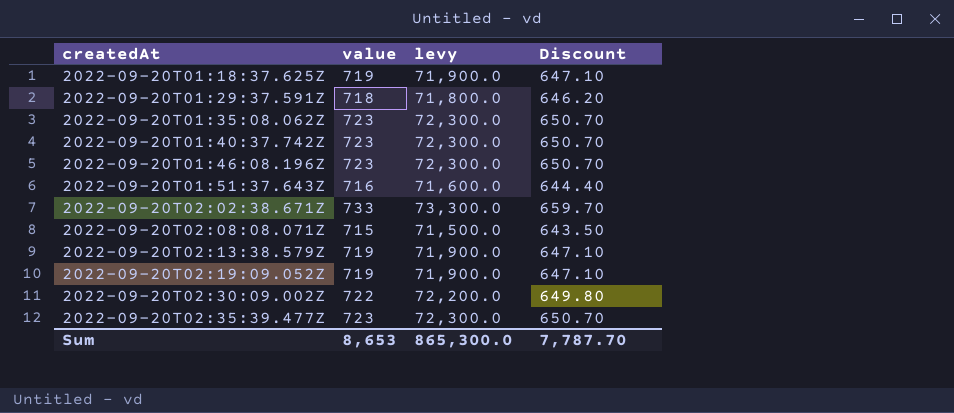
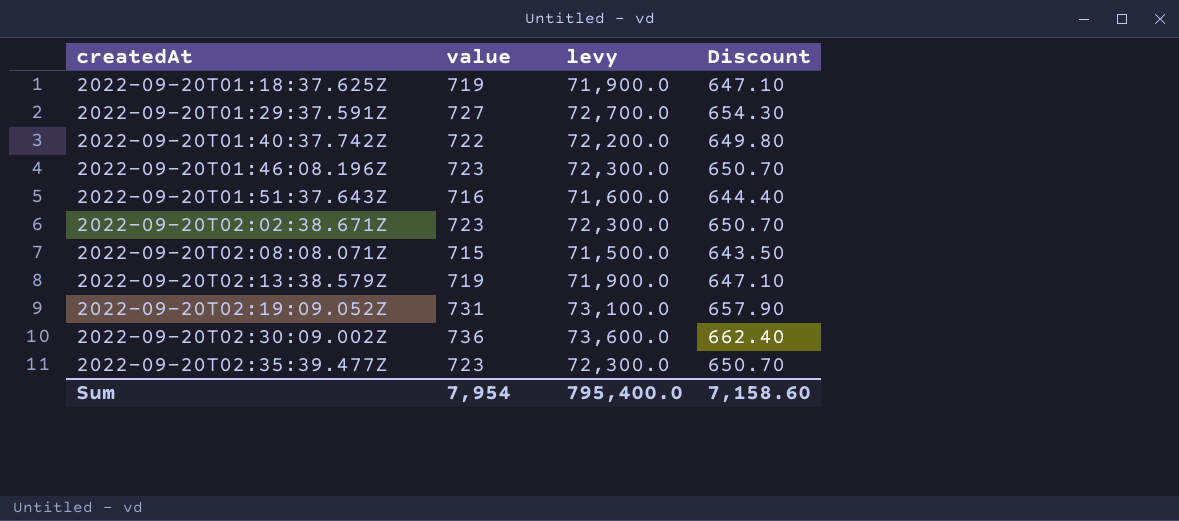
row 2022-09-20T01:35:08.062Z: 723 | 72,300.0 | 650.70 -> none
2022-09-20T01:29:37.591Z | value: 718 -> 727
2022-09-20T01:29:37.591Z | levy: 71,800.0 -> 72,700.0
2022-09-20T01:29:37.591Z | Discount: 646.20 -> 654.30
2022-09-20T01:40:37.742Z | value: 723 -> 722
2022-09-20T01:40:37.742Z | levy: 72,300.0 -> 72,200.0
2022-09-20T01:40:37.742Z | Discount: 650.70 -> 649.80
2022-09-20T02:02:38.671Z | value: 733 -> 723
2022-09-20T02:02:38.671Z | levy: 73,300.0 -> 72,300.0
2022-09-20T02:02:38.671Z | Discount: 659.70 -> 650.70
2022-09-20T02:19:09.052Z | value: 719 -> 731
2022-09-20T02:19:09.052Z | levy: 71,900.0 -> 73,100.0
2022-09-20T02:19:09.052Z | Discount: 647.10 -> 657.90
2022-09-20T02:30:09.002Z | value: 722 -> 736
2022-09-20T02:30:09.002Z | levy: 72,200.0 -> 73,600.0
2022-09-20T02:30:09.002Z | Discount: 649.80 -> 662.40
Sum | value: 8,653 -> 7,954
Sum | levy: 865,300.0 -> 795,400.0
Sum | Discount: 7,787.70 -> 7,158.60

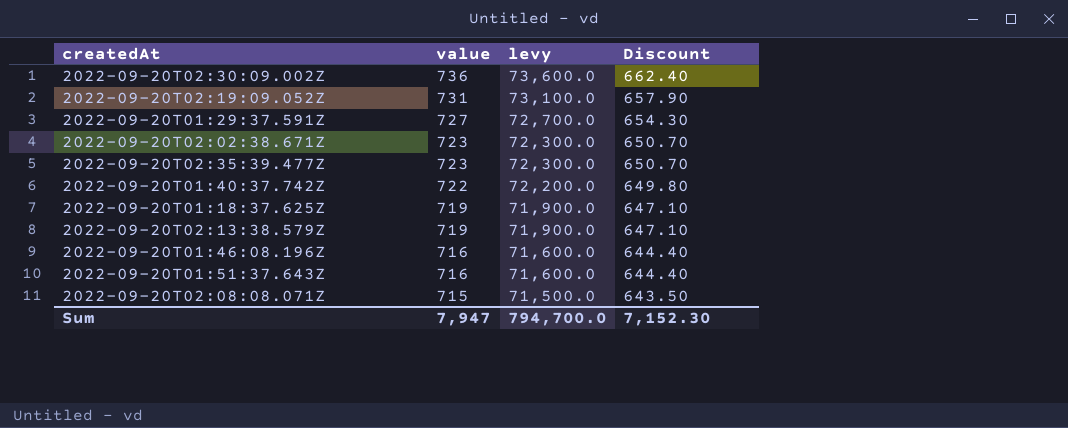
row order: createdAt ascending -> value descending
2022-09-20T01:46:08.196Z | value: 723 -> 716
2022-09-20T01:46:08.196Z | levy: 72,300.0 -> 71,600.0
2022-09-20T01:46:08.196Z | Discount: 650.70 -> 644.40
Sum | value: 7,954 -> 7,947
Sum | levy: 795,400.0 -> 794,700.0
Sum | Discount: 7,158.60 -> 7,152.30

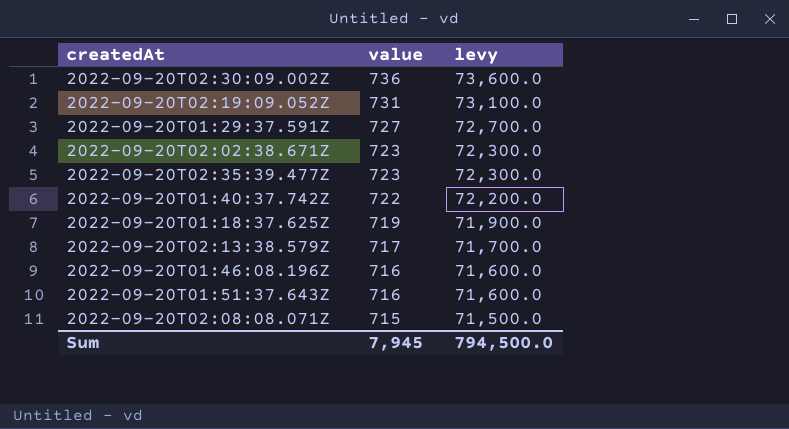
column Discount | formula: [value] * 0.9 -> none
2022-09-20T02:13:38.579Z | value: 719 -> 717
2022-09-20T02:13:38.579Z | levy: 71,900.0 -> 71,700.0
Sum | value: 7,947 -> 7,945
Sum | levy: 794,700.0 -> 794,500.0

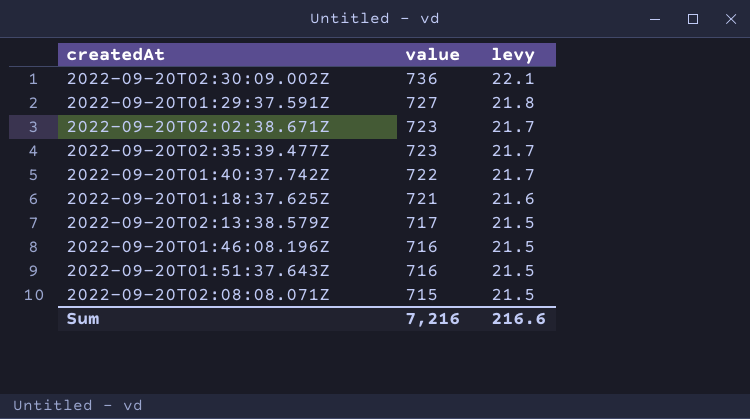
column levy | formula: [value] * 100 -> [value] * 0.03
row 2022-09-20T02:19:09.052Z: 731 | 73,100.0 -> none
2022-09-20T01:18:37.625Z | value: 719 -> 721
Sum | value: 7,945 -> 7,216
Sum | levy: 794,500.0 -> 216.6

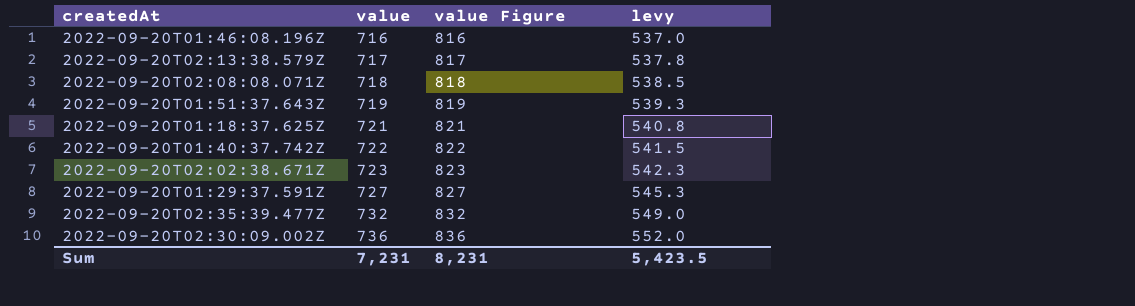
row order: value descending -> value ascending
column value Figure | formula: none -> [value] + 100
column levy | formula: [value] * 0.03 -> [value] * 0.75
2022-09-20T02:08:08.071Z | value: 715 -> 718
2022-09-20T01:51:37.643Z | value: 716 -> 719
2022-09-20T02:35:39.477Z | value: 723 -> 732
Sum | value: 7,216 -> 7,231
Sum | levy: 216.6 -> 5,423.5

